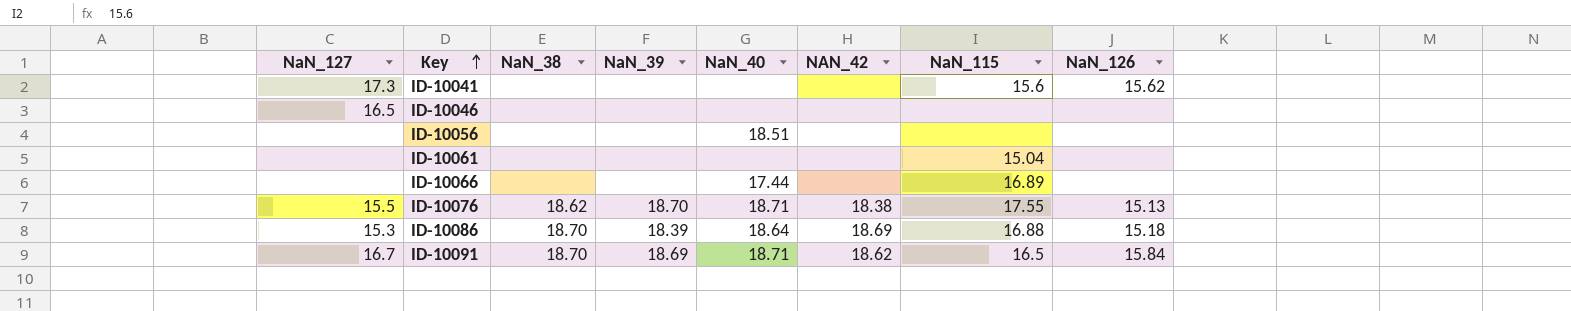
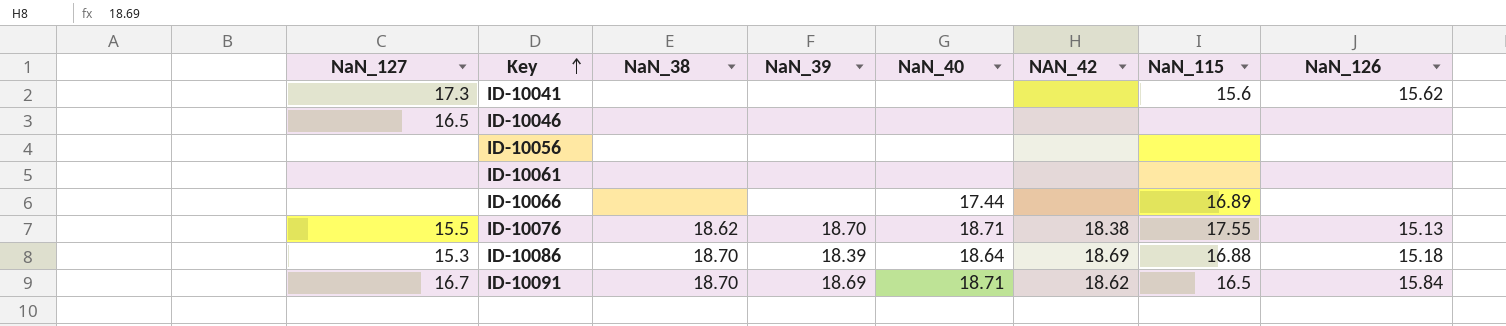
ID-10056 | NaN_40: 18.51 -> none
ID-10061 | NaN_115: 15.04 -> none

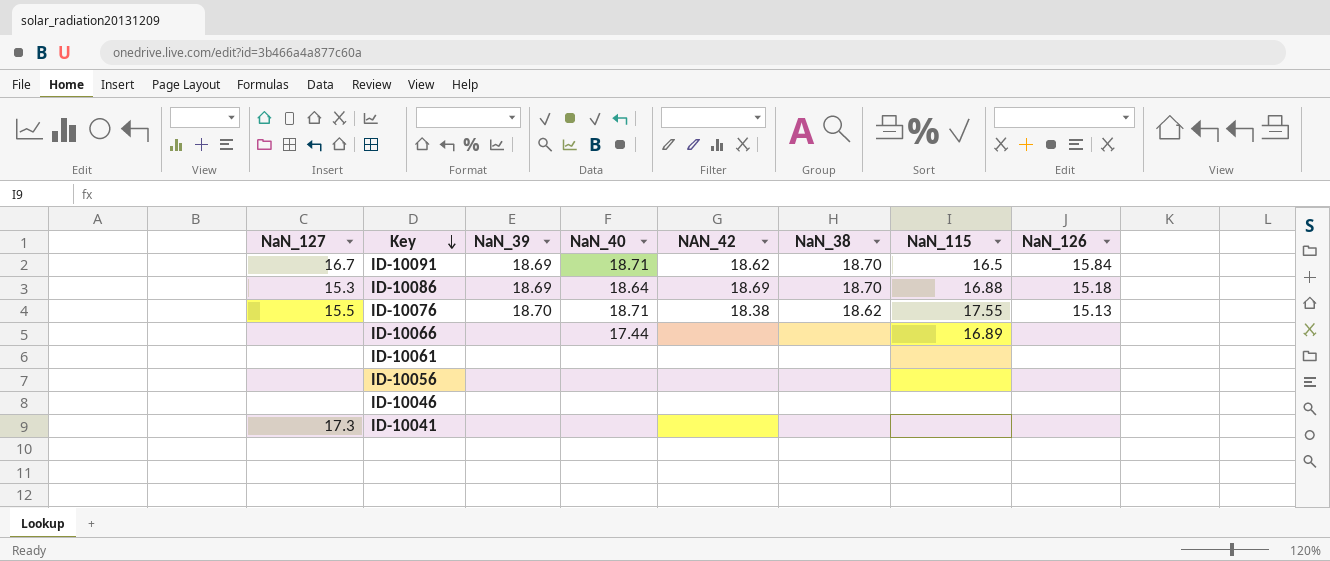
row order: Key ascending -> Key descending
column NaN_38 | position: 3 -> 6
ID-10086 | NaN_39: 18.39 -> 18.69
ID-10046 | NaN_127: 16.5 -> none
ID-10041 | NaN_115: 15.6 -> none
ID-10041 | NaN_126: 15.62 -> none

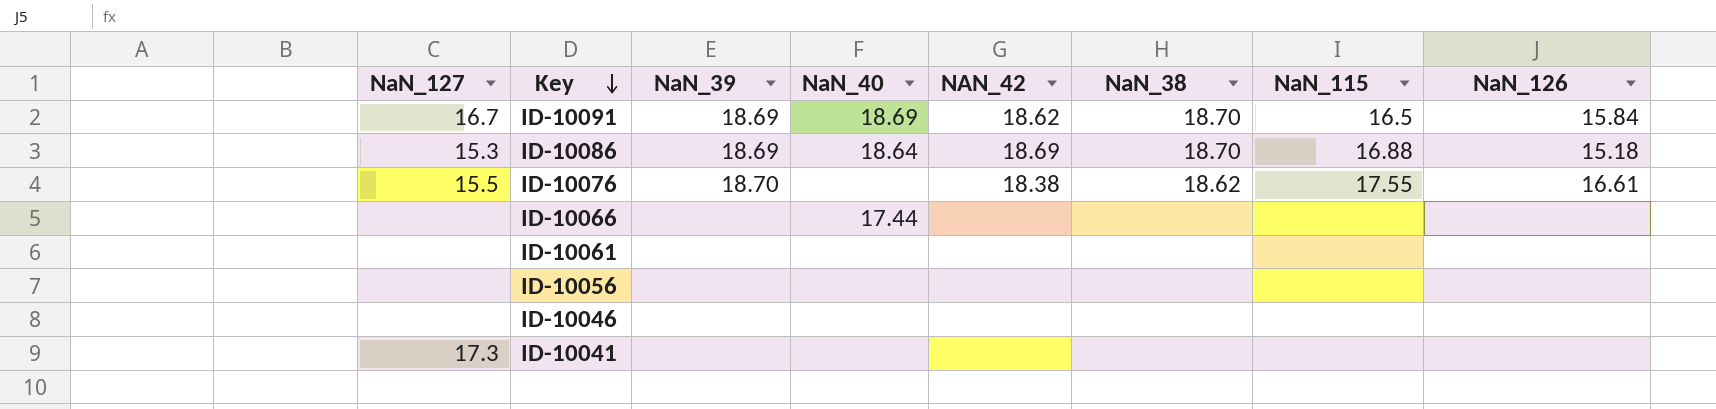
ID-10091 | NaN_40: 18.71 -> 18.69
ID-10076 | NaN_40: 18.71 -> none
ID-10076 | NaN_126: 15.13 -> 16.61
ID-10066 | NaN_115: 16.89 -> none

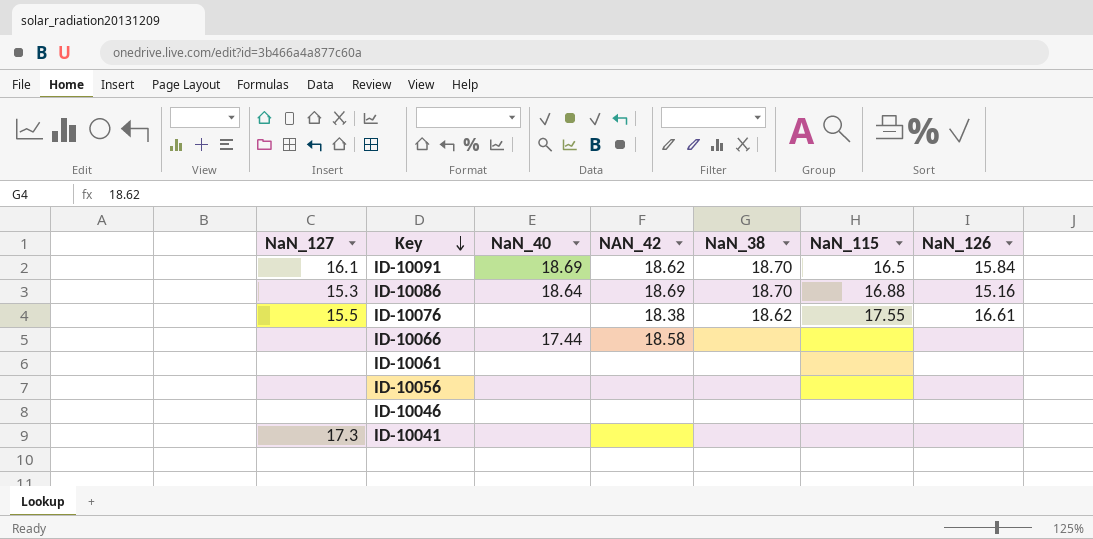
column NaN_39 | position: 3 -> none
ID-10091 | NaN_127: 16.7 -> 16.1
ID-10086 | NaN_126: 15.18 -> 15.16
ID-10066 | NAN_42: none -> 18.58

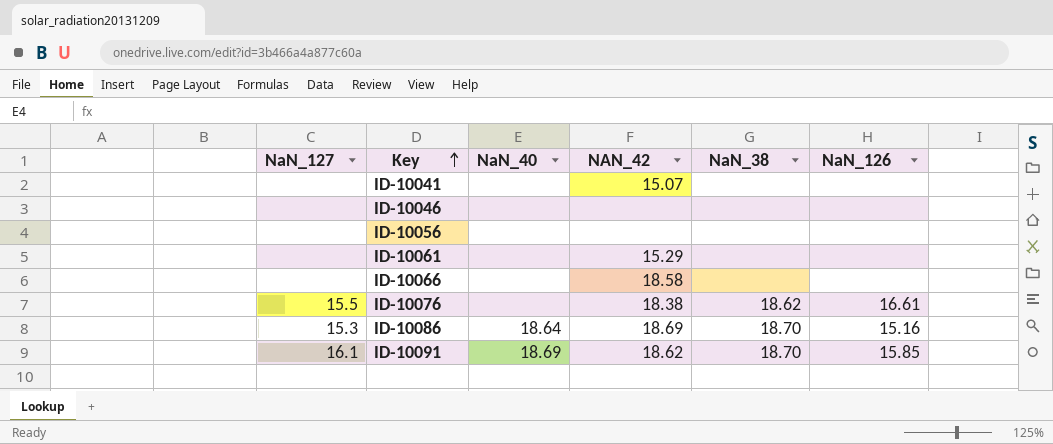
row order: Key descending -> Key ascending
column NaN_115 | position: 6 -> none
ID-10041 | NaN_127: 17.3 -> none
ID-10041 | NAN_42: none -> 15.07
ID-10061 | NAN_42: none -> 15.29
ID-10066 | NaN_40: 17.44 -> none
ID-10091 | NaN_126: 15.84 -> 15.85

